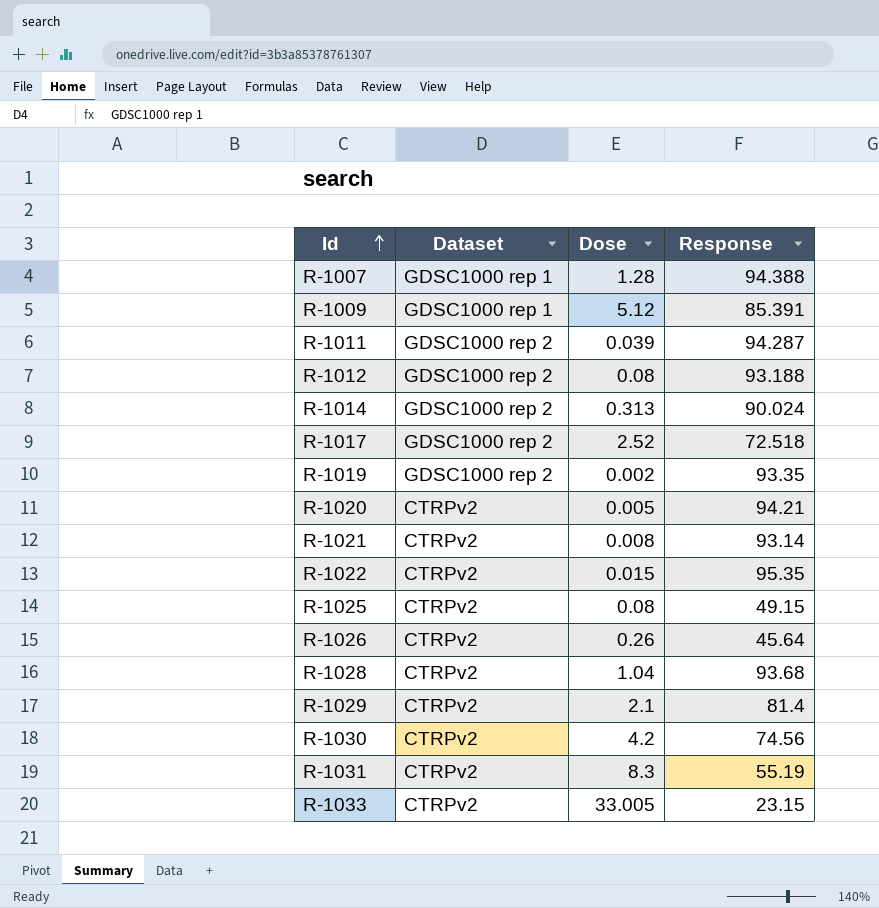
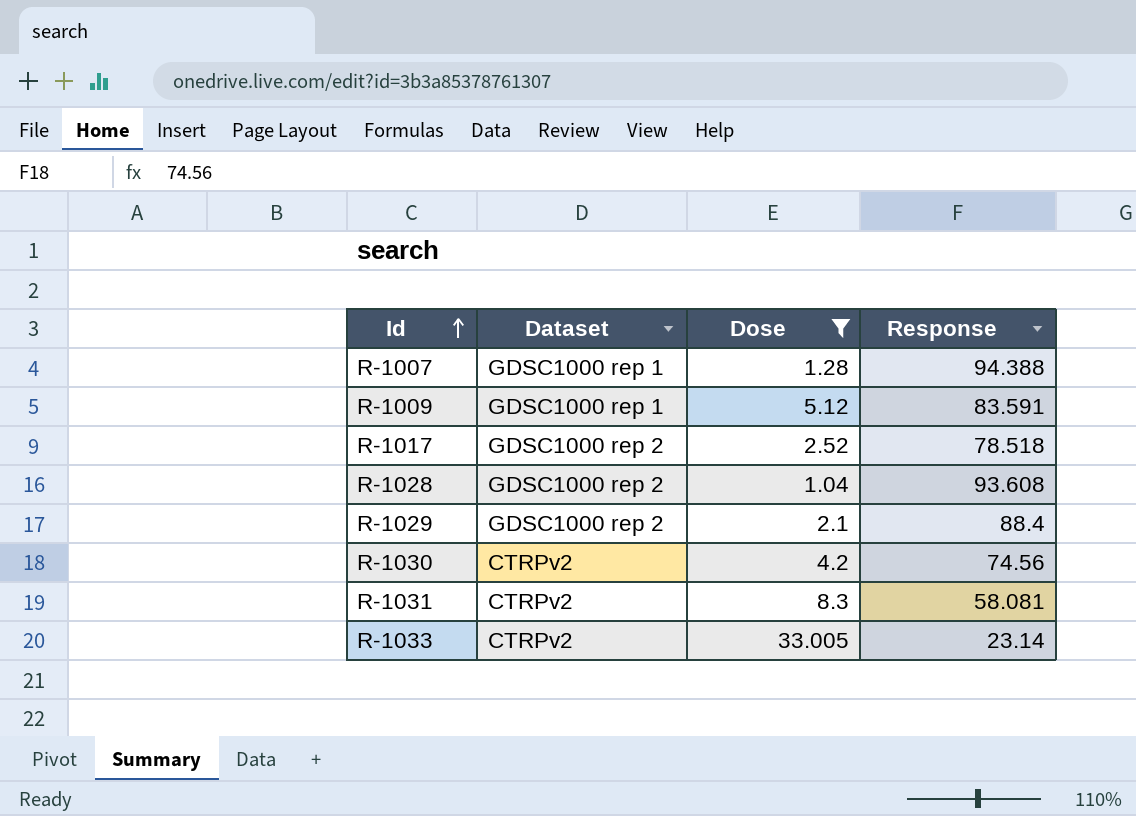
filter: none -> Dose >= 1.04
R-1009 | Response: 85.391 -> 83.591
R-1017 | Response: 72.518 -> 78.518
R-1028 | Dataset: CTRPv2 -> GDSC1000 rep 2
R-1028 | Response: 93.68 -> 93.608
R-1029 | Dataset: CTRPv2 -> GDSC1000 rep 2
R-1029 | Response: 81.4 -> 88.4
R-1031 | Response: 55.19 -> 58.081
R-1033 | Response: 23.15 -> 23.14

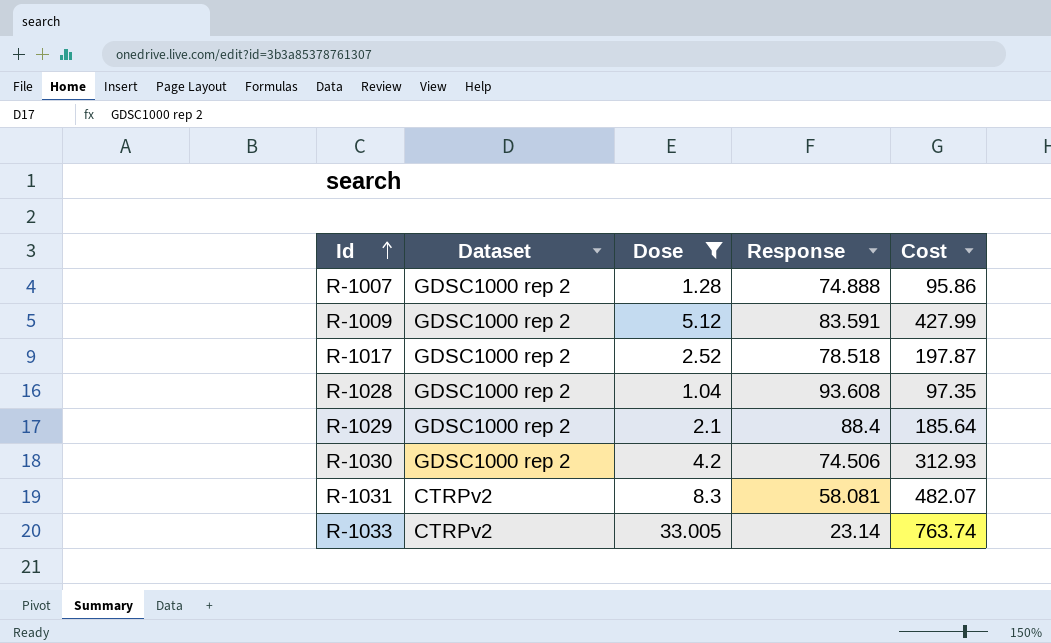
column Cost | formula: none -> [Dose] * [Response]
R-1007 | Dataset: GDSC1000 rep 1 -> GDSC1000 rep 2
R-1007 | Response: 94.388 -> 74.888
R-1009 | Dataset: GDSC1000 rep 1 -> GDSC1000 rep 2
R-1030 | Dataset: CTRPv2 -> GDSC1000 rep 2
R-1030 | Response: 74.56 -> 74.506

